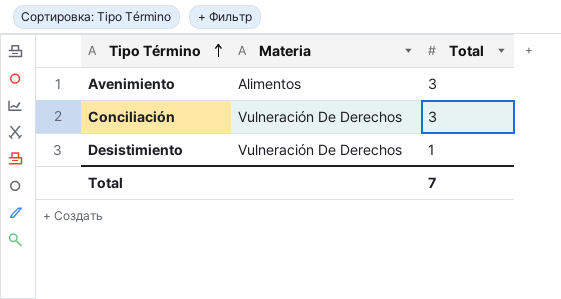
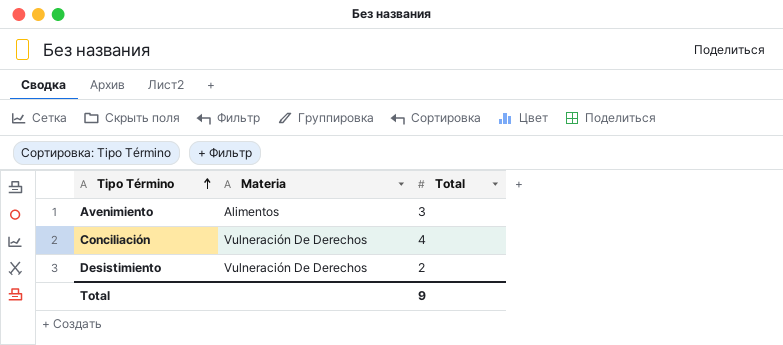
Conciliación | Total: 3 -> 4
Desistimiento | Total: 1 -> 2
Total | Total: 7 -> 9

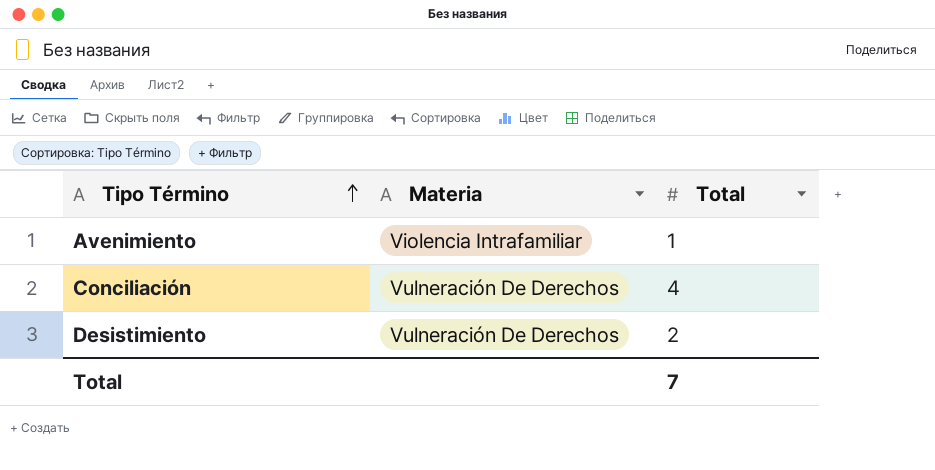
Avenimiento | Materia: Alimentos -> Violencia Intrafamiliar
Avenimiento | Total: 3 -> 1
Total | Total: 9 -> 7

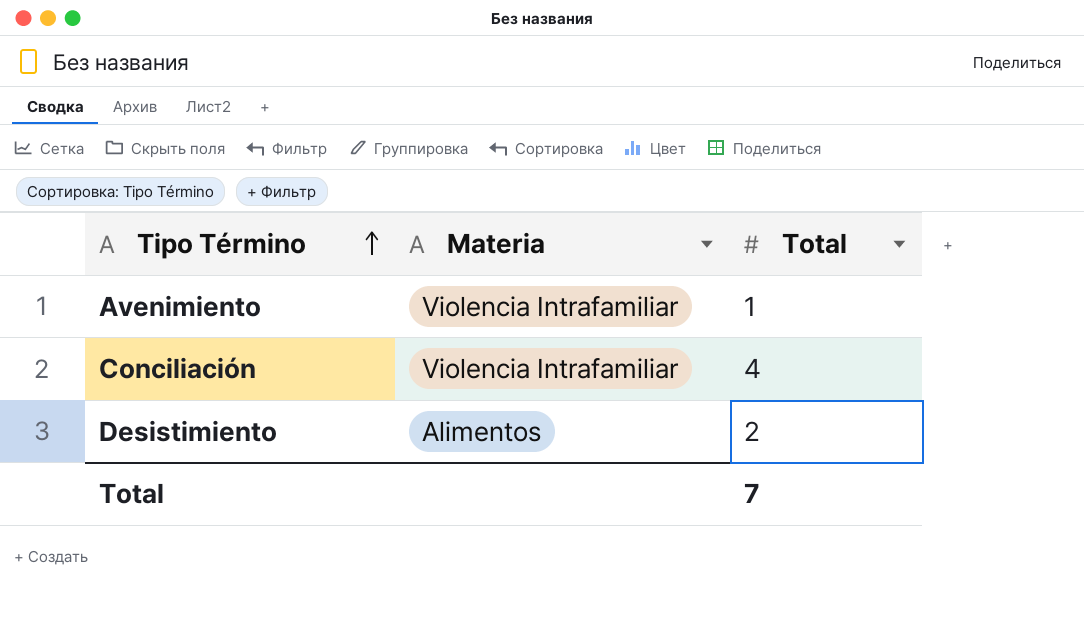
Conciliación | Materia: Vulneración De Derechos -> Violencia Intrafamiliar
Desistimiento | Materia: Vulneración De Derechos -> Alimentos

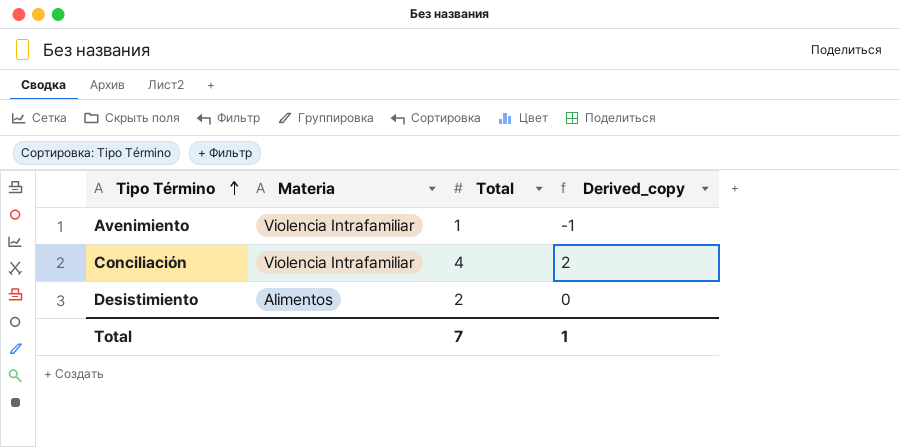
column Derived_copy | formula: none -> [Total] - 2

